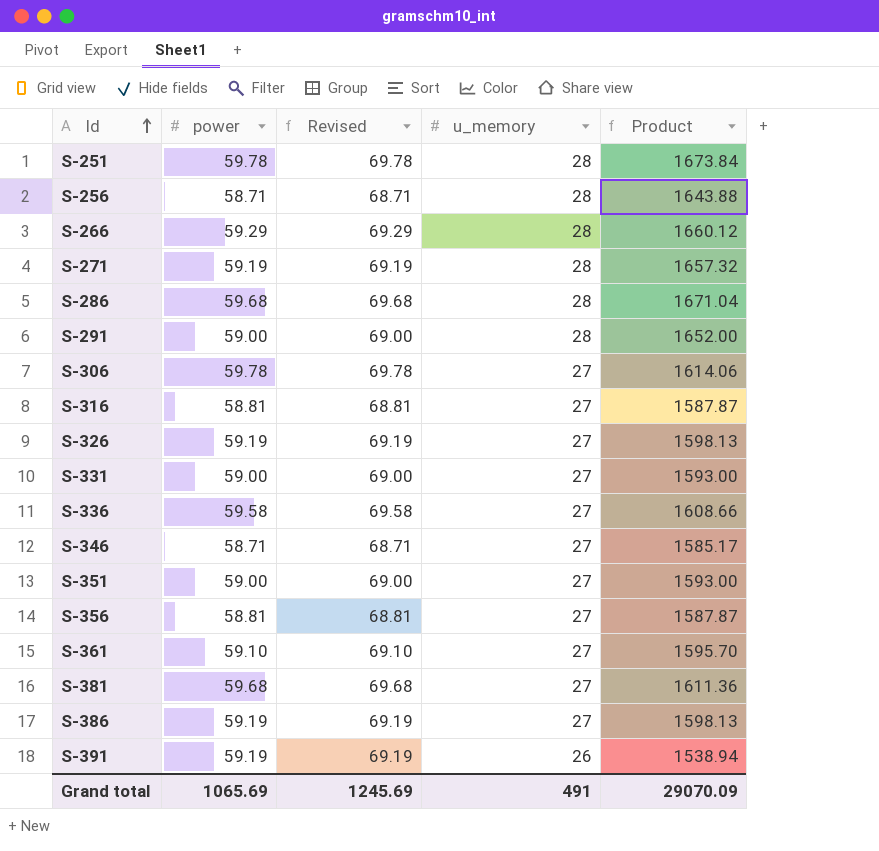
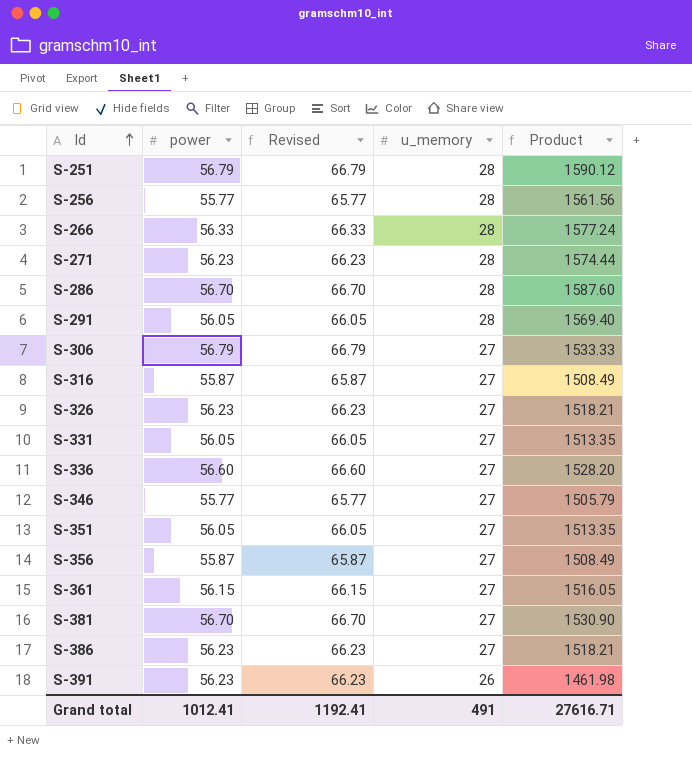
S-251 | power: 59.78 -> 56.79
S-251 | Revised: 69.78 -> 66.79
S-251 | Product: 1673.84 -> 1590.12
S-256 | power: 58.71 -> 55.77
S-256 | Revised: 68.71 -> 65.77
S-256 | Product: 1643.88 -> 1561.56
S-266 | power: 59.29 -> 56.33
S-266 | Revised: 69.29 -> 66.33
S-266 | Product: 1660.12 -> 1577.24
S-271 | power: 59.19 -> 56.23
S-271 | Revised: 69.19 -> 66.23
S-271 | Product: 1657.32 -> 1574.44
S-286 | power: 59.68 -> 56.70
S-286 | Revised: 69.68 -> 66.70
S-286 | Product: 1671.04 -> 1587.60
S-291 | power: 59.00 -> 56.05
S-291 | Revised: 69.00 -> 66.05
S-291 | Product: 1652.00 -> 1569.40
S-306 | power: 59.78 -> 56.79
S-306 | Revised: 69.78 -> 66.79
S-306 | Product: 1614.06 -> 1533.33
S-316 | power: 58.81 -> 55.87
S-316 | Revised: 68.81 -> 65.87
S-316 | Product: 1587.87 -> 1508.49
S-326 | power: 59.19 -> 56.23
S-326 | Revised: 69.19 -> 66.23
S-326 | Product: 1598.13 -> 1518.21
S-331 | power: 59.00 -> 56.05
S-331 | Revised: 69.00 -> 66.05
S-331 | Product: 1593.00 -> 1513.35
S-336 | power: 59.58 -> 56.60
S-336 | Revised: 69.58 -> 66.60
S-336 | Product: 1608.66 -> 1528.20
S-346 | power: 58.71 -> 55.77
S-346 | Revised: 68.71 -> 65.77
S-346 | Product: 1585.17 -> 1505.79
S-351 | power: 59.00 -> 56.05
S-351 | Revised: 69.00 -> 66.05
S-351 | Product: 1593.00 -> 1513.35
S-356 | power: 58.81 -> 55.87
S-356 | Revised: 68.81 -> 65.87
S-356 | Product: 1587.87 -> 1508.49
S-361 | power: 59.10 -> 56.15
S-361 | Revised: 69.10 -> 66.15
S-361 | Product: 1595.70 -> 1516.05
S-381 | power: 59.68 -> 56.70
S-381 | Revised: 69.68 -> 66.70
S-381 | Product: 1611.36 -> 1530.90
S-386 | power: 59.19 -> 56.23
S-386 | Revised: 69.19 -> 66.23
S-386 | Product: 1598.13 -> 1518.21
S-391 | power: 59.19 -> 56.23
S-391 | Revised: 69.19 -> 66.23
S-391 | Product: 1538.94 -> 1461.98
Grand total | power: 1065.69 -> 1012.41
Grand total | Revised: 1245.69 -> 1192.41
Grand total | Product: 29070.09 -> 27616.71

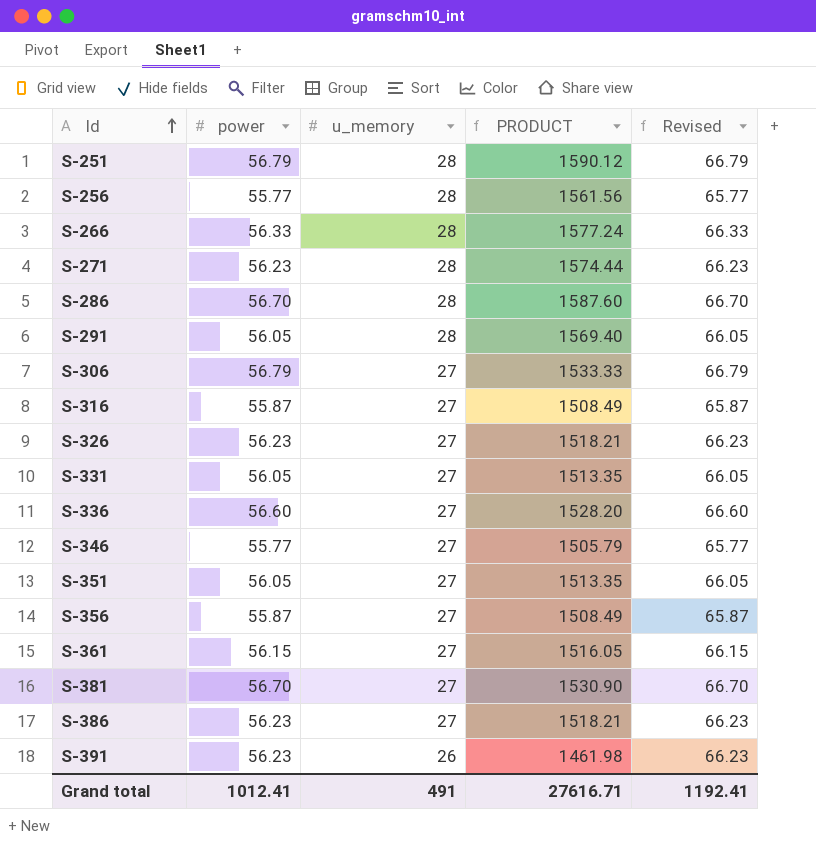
column name: Product -> PRODUCT
column Revised | position: 3 -> 5

